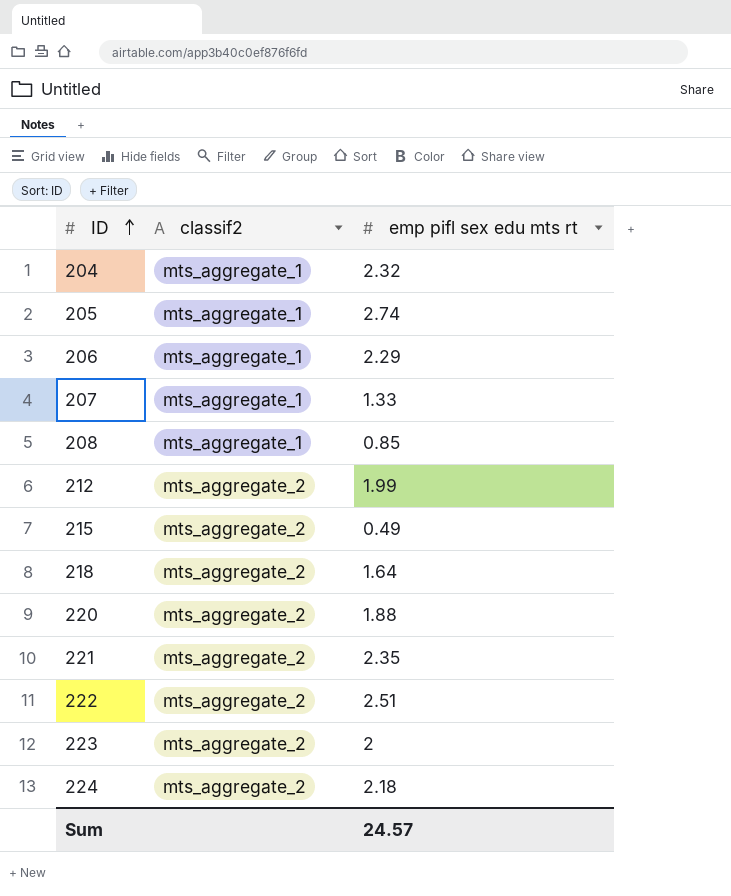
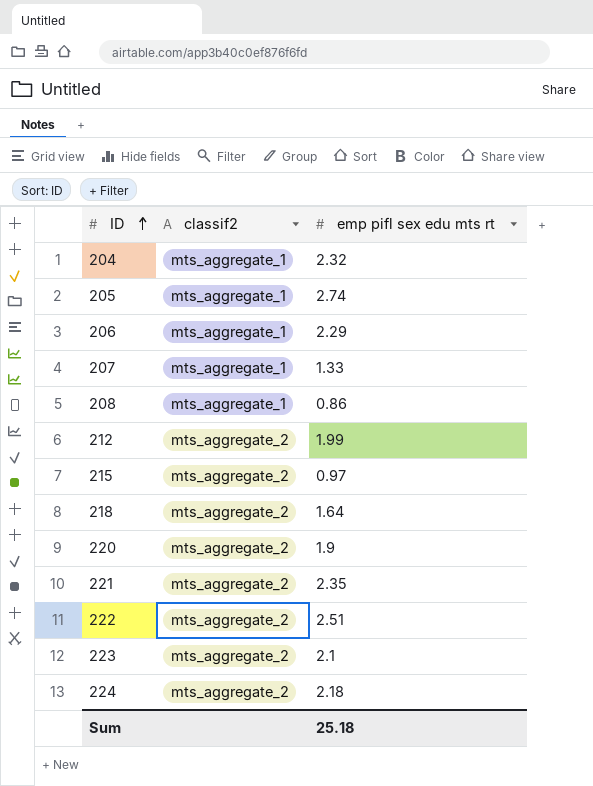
208 | emp pifl sex edu mts rt: 0.85 -> 0.86
215 | emp pifl sex edu mts rt: 0.49 -> 0.97
220 | emp pifl sex edu mts rt: 1.88 -> 1.9
223 | emp pifl sex edu mts rt: 2 -> 2.1
Sum | emp pifl sex edu mts rt: 24.57 -> 25.18

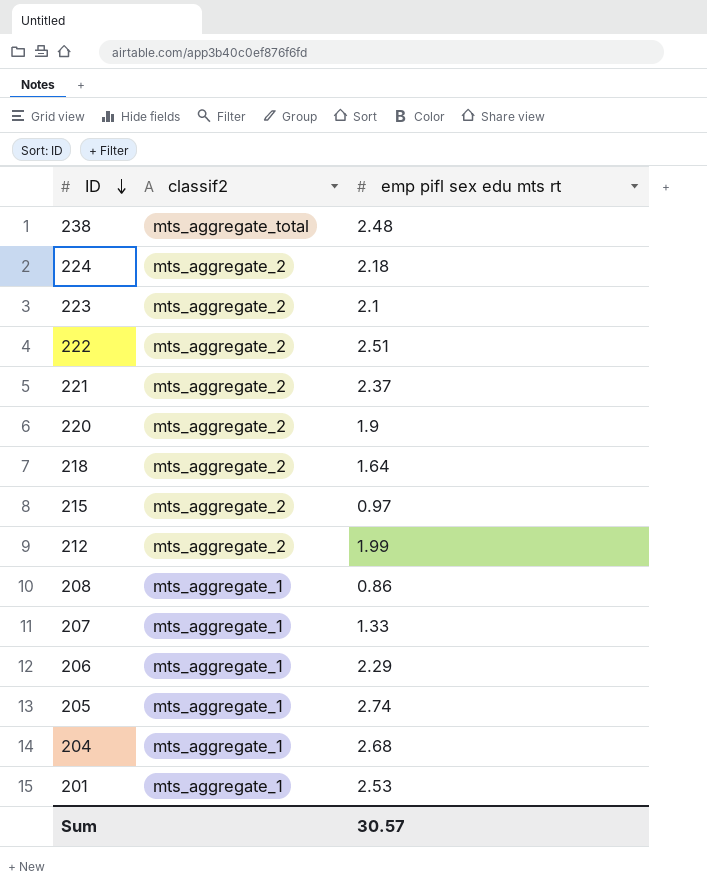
row order: ID ascending -> ID descending
row 238: none -> mts_aggregate_total | 2.48
221 | emp pifl sex edu mts rt: 2.35 -> 2.37
204 | emp pifl sex edu mts rt: 2.32 -> 2.68
row 201: none -> mts_aggregate_1 | 2.53
Sum | emp pifl sex edu mts rt: 25.18 -> 30.57

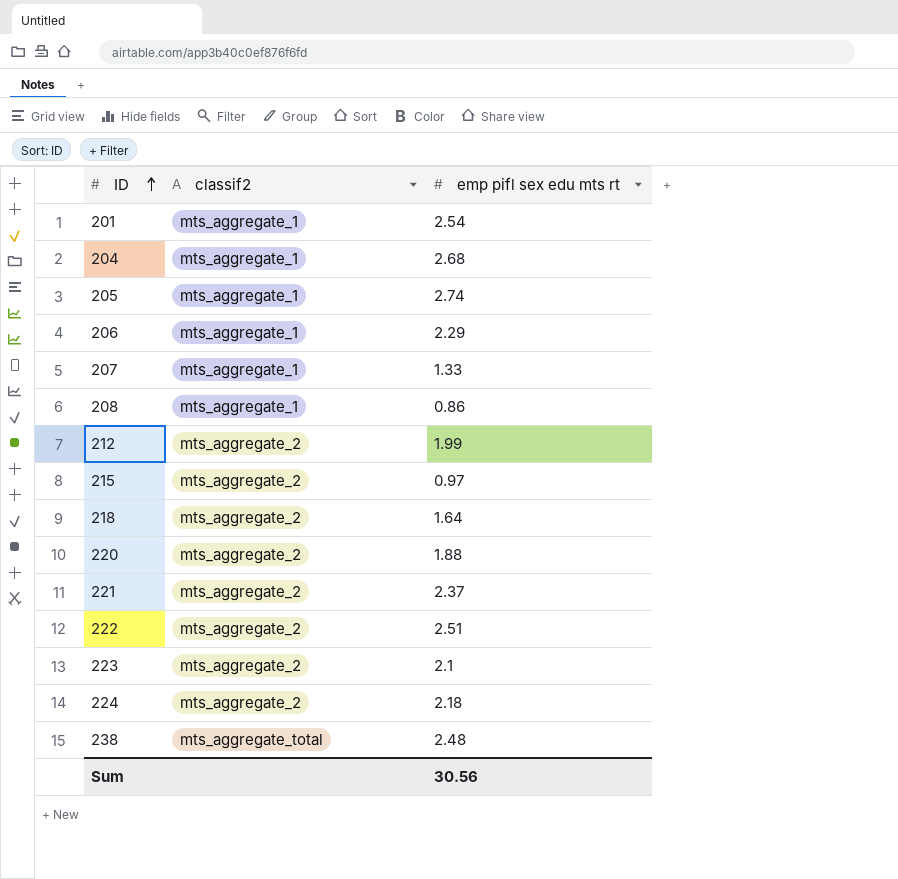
row order: ID descending -> ID ascending
201 | emp pifl sex edu mts rt: 2.53 -> 2.54
220 | emp pifl sex edu mts rt: 1.9 -> 1.88
Sum | emp pifl sex edu mts rt: 30.57 -> 30.56

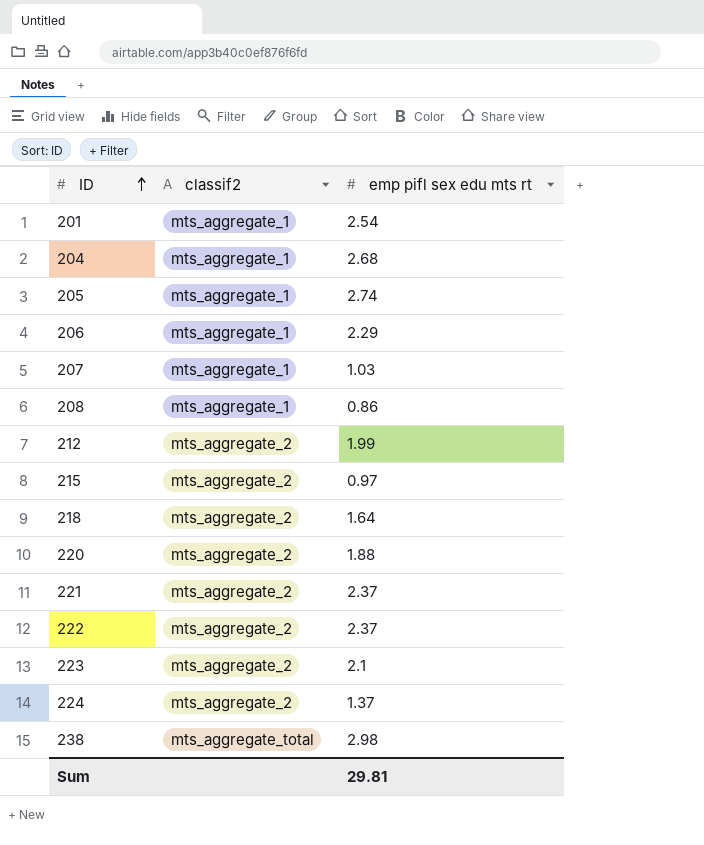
207 | emp pifl sex edu mts rt: 1.33 -> 1.03
222 | emp pifl sex edu mts rt: 2.51 -> 2.37
224 | emp pifl sex edu mts rt: 2.18 -> 1.37
238 | emp pifl sex edu mts rt: 2.48 -> 2.98
Sum | emp pifl sex edu mts rt: 30.56 -> 29.81

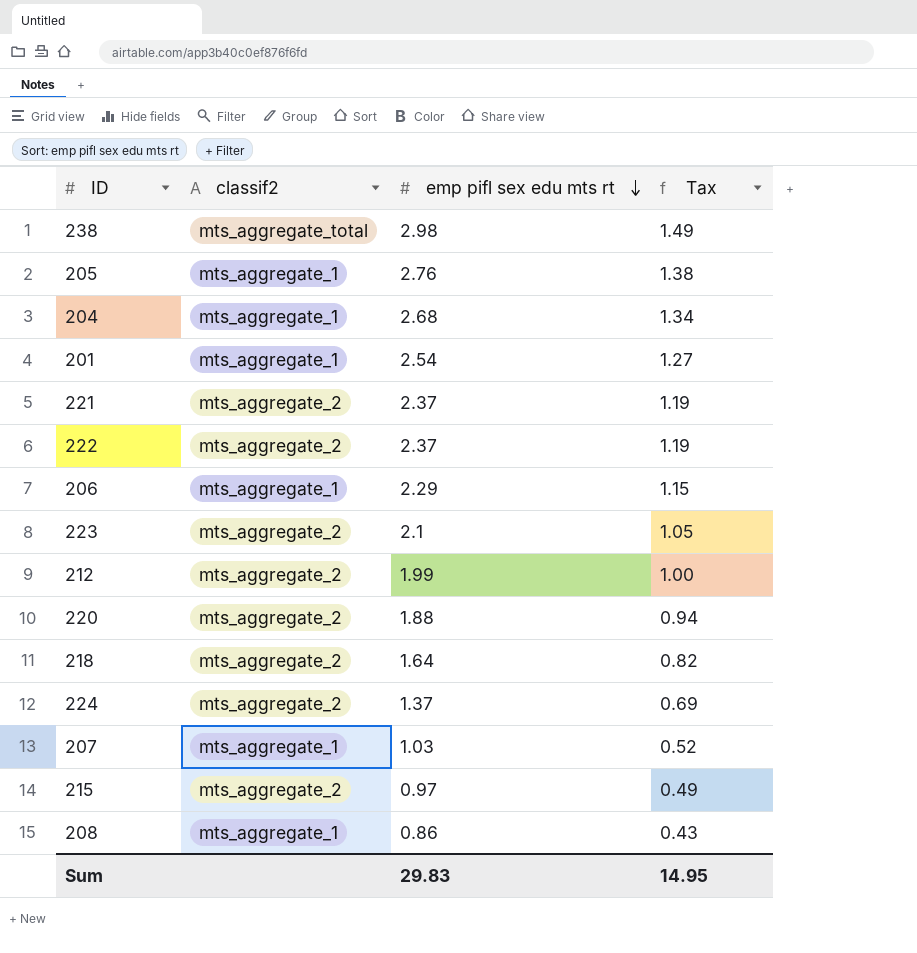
row order: ID ascending -> emp pifl sex edu mts rt descending
column Tax | formula: none -> [emp pifl sex edu mts rt] * 0.5
205 | emp pifl sex edu mts rt: 2.74 -> 2.76
Sum | emp pifl sex edu mts rt: 29.81 -> 29.83

